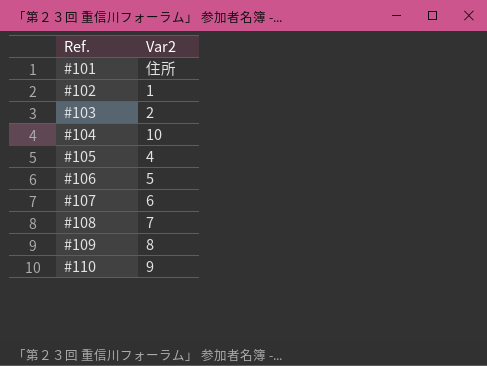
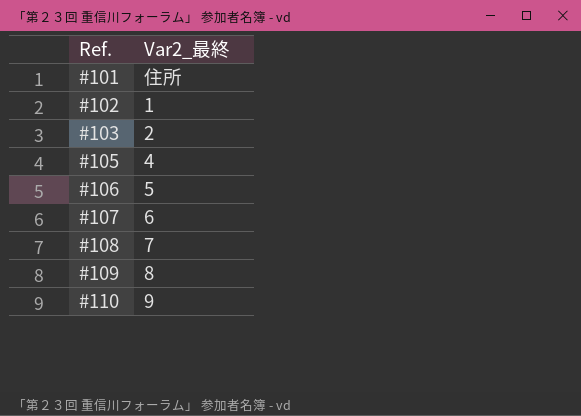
column name: Var2 -> Var2_最終
row #104: 10 -> none

